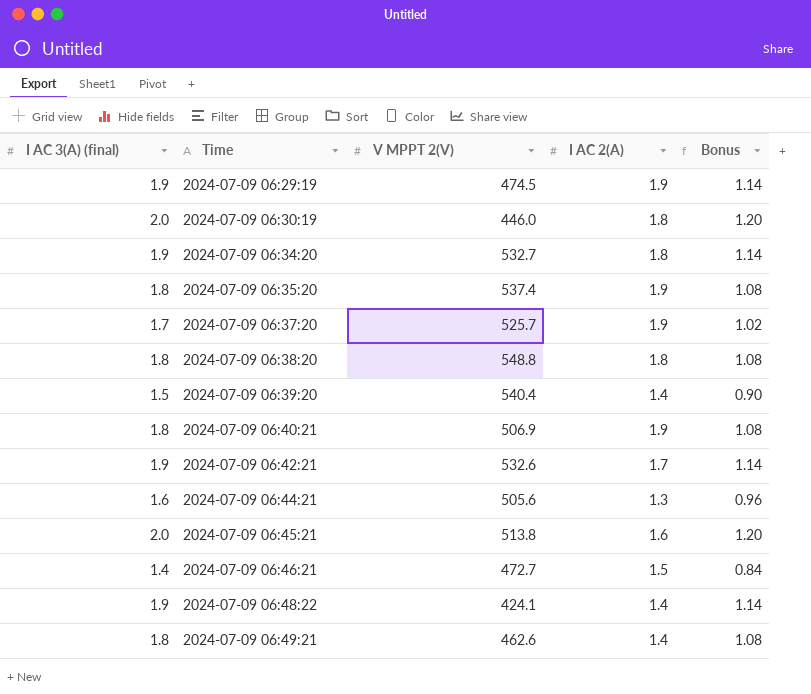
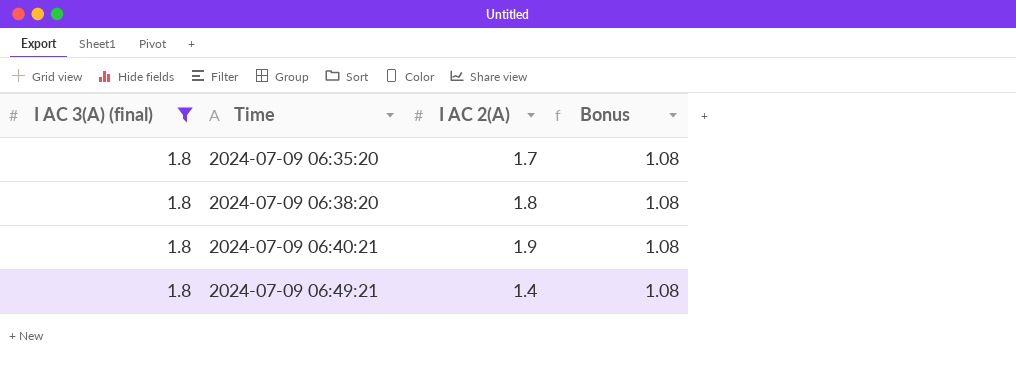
filter: none -> I AC 3(A) (final) = 1.8
column V MPPT 2(V) | position: 3 -> none
2024-07-09 06:35:20 | I AC 2(A): 1.9 -> 1.7

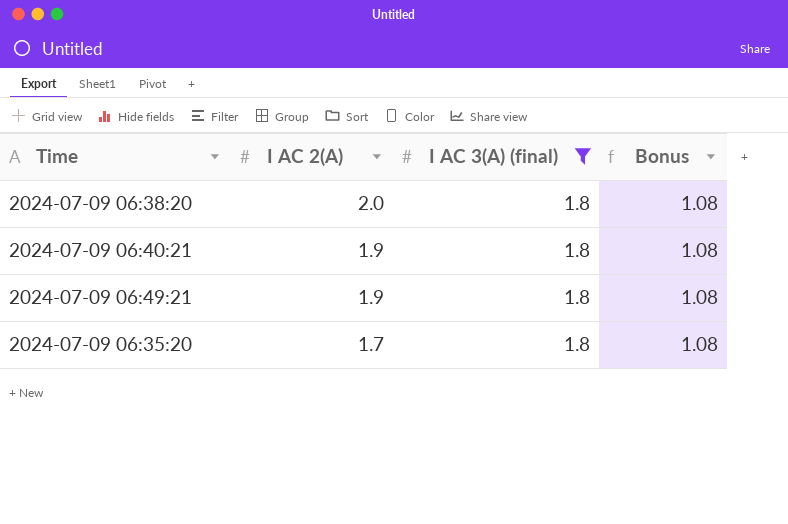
row order: Time ascending -> I AC 2(A) descending
column I AC 3(A) (final) | position: 1 -> 3
2024-07-09 06:38:20 | I AC 2(A): 1.8 -> 2.0
2024-07-09 06:49:21 | I AC 2(A): 1.4 -> 1.9

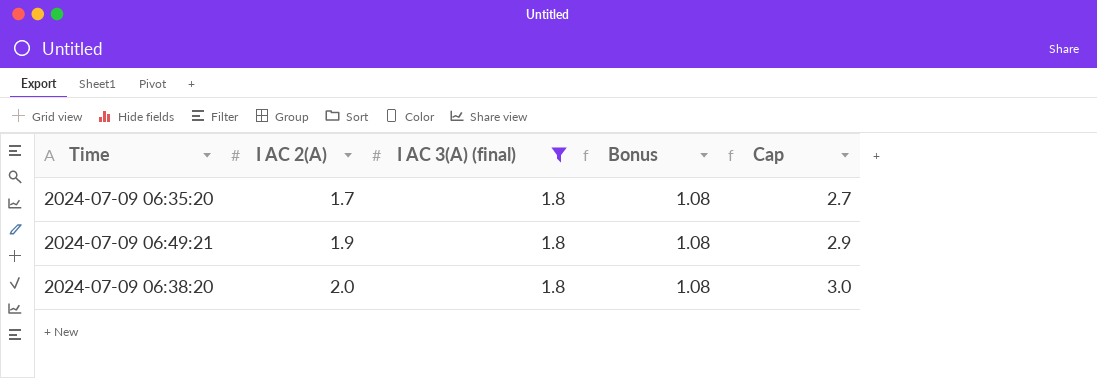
row order: I AC 2(A) descending -> I AC 2(A) ascending
column Cap | formula: none -> [I AC 2(A)] + 1
row 2024-07-09 06:40:21: 1.9 | 1.8 | 1.08 -> none

